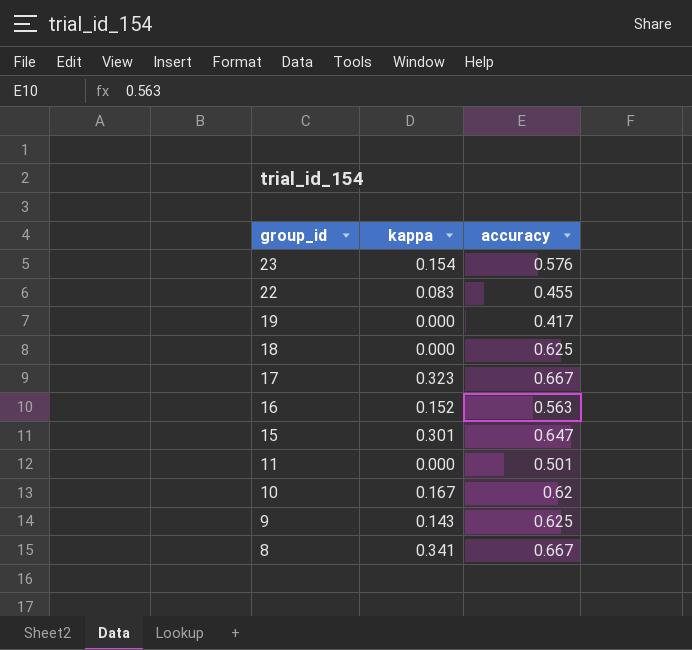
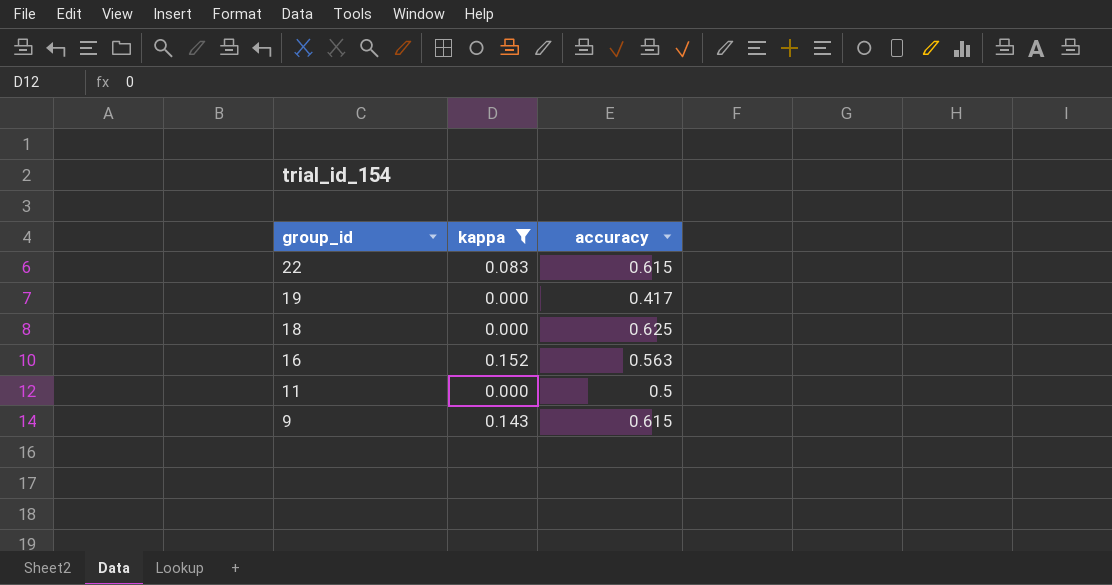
filter: none -> kappa <= 0.152
22 | accuracy: 0.455 -> 0.615
11 | accuracy: 0.501 -> 0.5
9 | accuracy: 0.625 -> 0.615

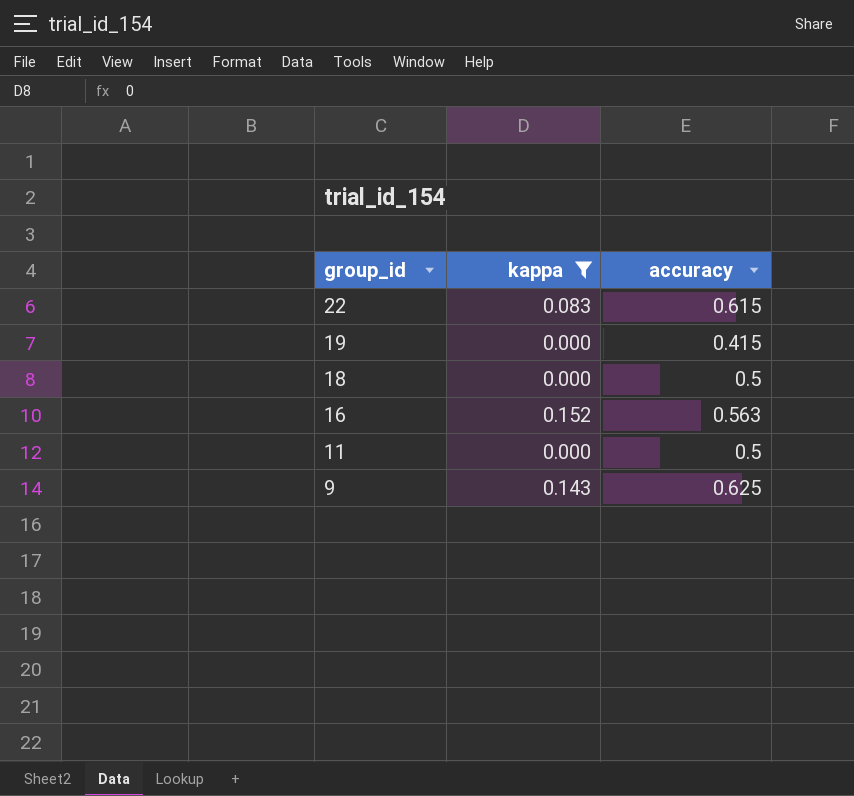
19 | accuracy: 0.417 -> 0.415
18 | accuracy: 0.625 -> 0.5
9 | accuracy: 0.615 -> 0.625

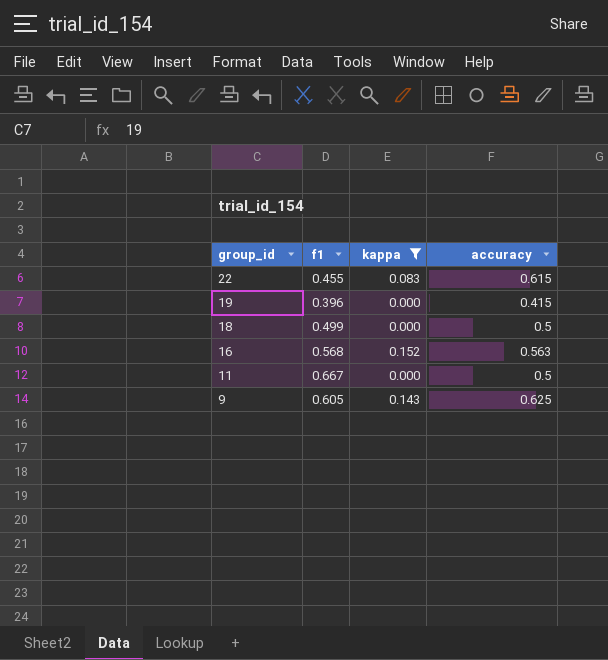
column f1 | position: none -> 2

